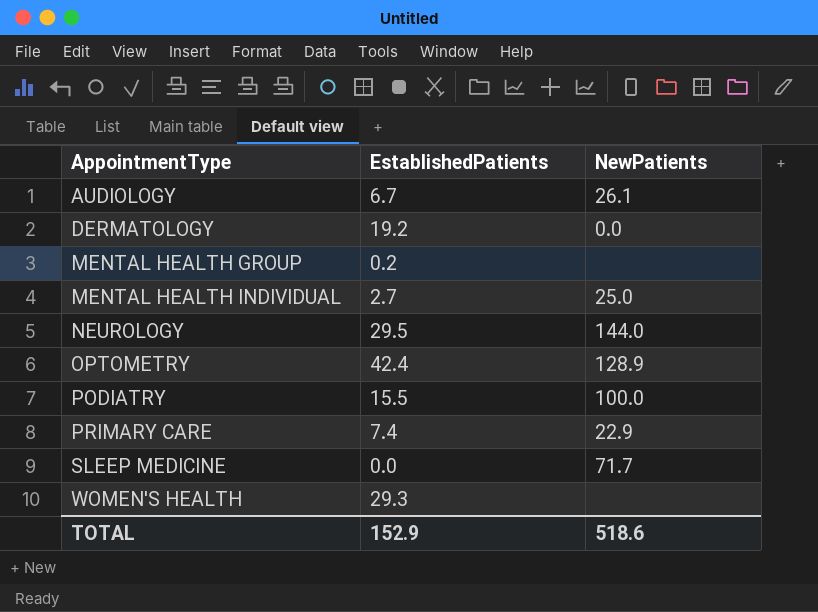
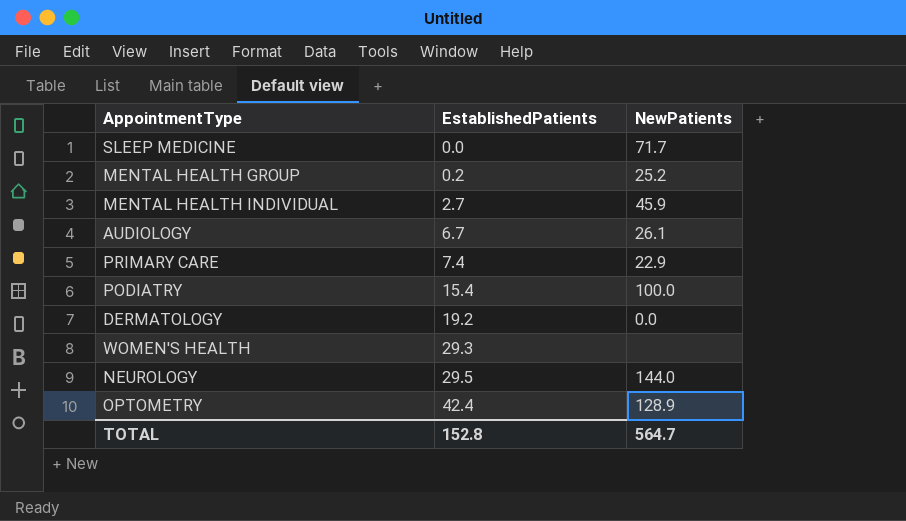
row order: AppointmentType ascending -> EstablishedPatients ascending
MENTAL HEALTH GROUP | NewPatients: none -> 25.2
MENTAL HEALTH INDIVIDUAL | NewPatients: 25.0 -> 45.9
PODIATRY | EstablishedPatients: 15.5 -> 15.4
TOTAL | EstablishedPatients: 152.9 -> 152.8
TOTAL | NewPatients: 518.6 -> 564.7

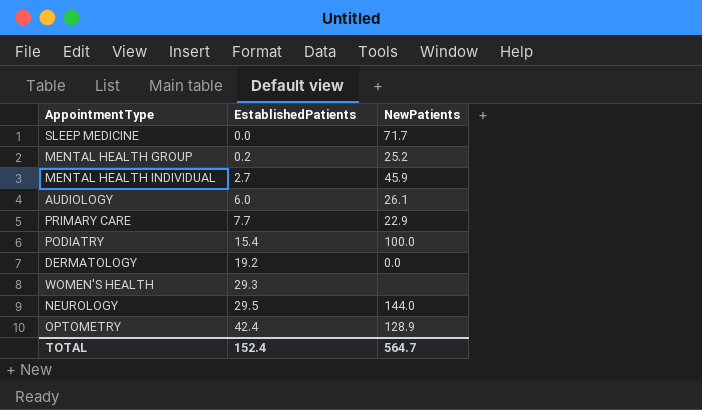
AUDIOLOGY | EstablishedPatients: 6.7 -> 6.0
PRIMARY CARE | EstablishedPatients: 7.4 -> 7.7
TOTAL | EstablishedPatients: 152.8 -> 152.4

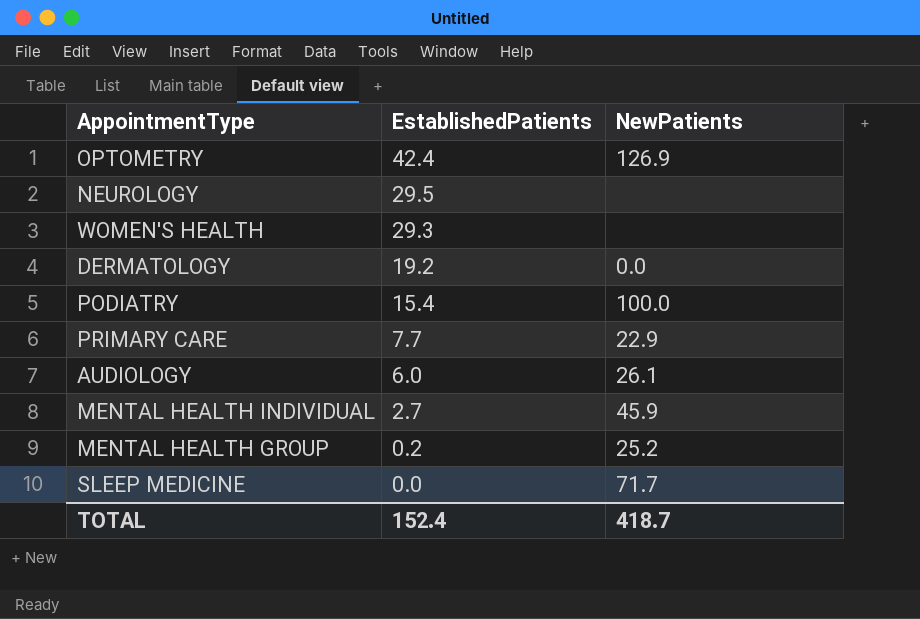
row order: EstablishedPatients ascending -> EstablishedPatients descending
OPTOMETRY | NewPatients: 128.9 -> 126.9
NEUROLOGY | NewPatients: 144.0 -> none
TOTAL | NewPatients: 564.7 -> 418.7

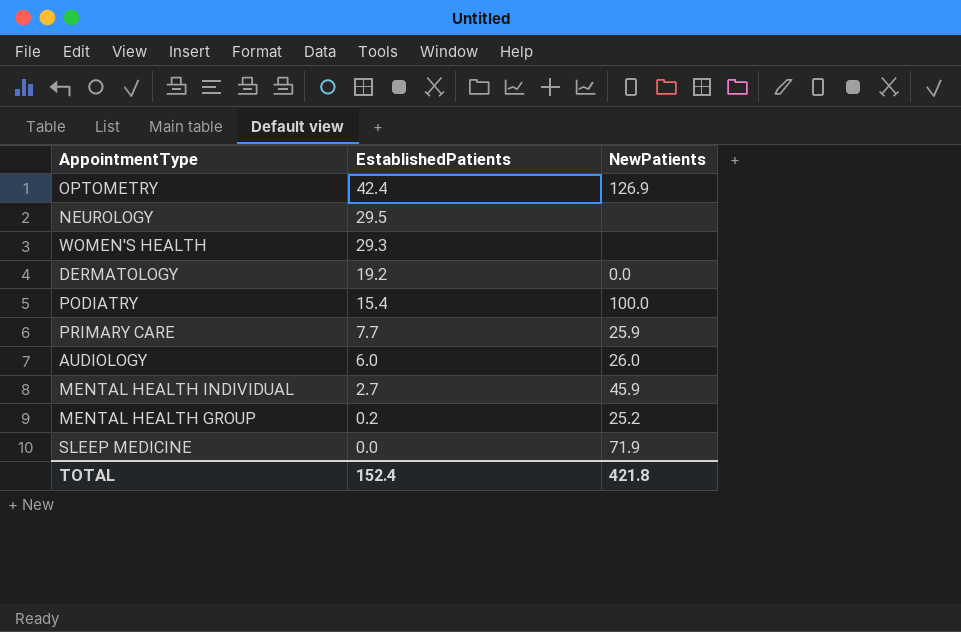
PRIMARY CARE | NewPatients: 22.9 -> 25.9
AUDIOLOGY | NewPatients: 26.1 -> 26.0
SLEEP MEDICINE | NewPatients: 71.7 -> 71.9
TOTAL | NewPatients: 418.7 -> 421.8

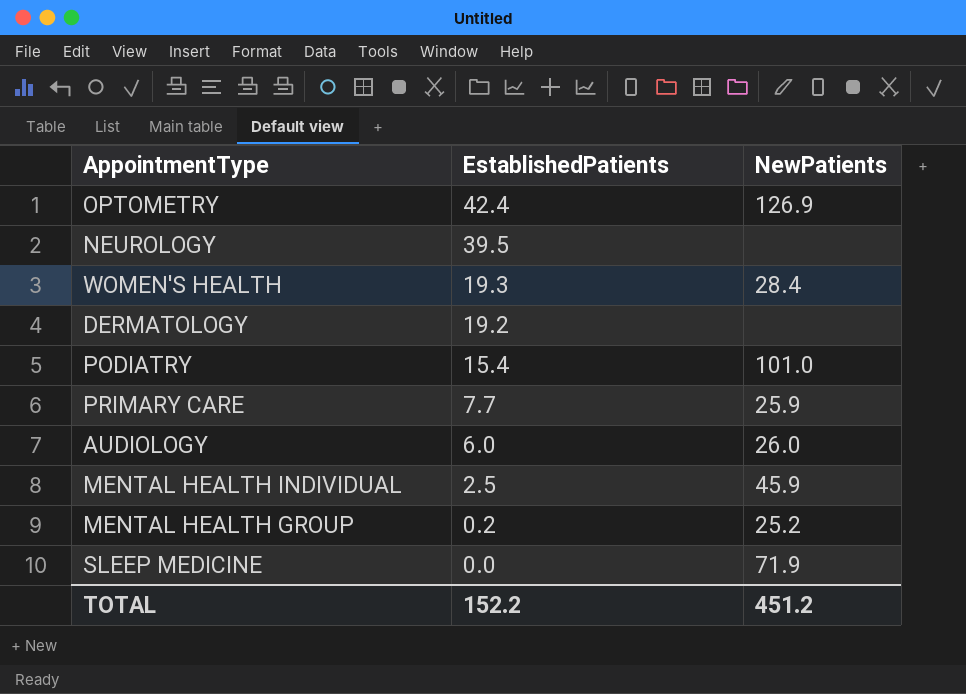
NEUROLOGY | EstablishedPatients: 29.5 -> 39.5
WOMEN'S HEALTH | EstablishedPatients: 29.3 -> 19.3
WOMEN'S HEALTH | NewPatients: none -> 28.4
DERMATOLOGY | NewPatients: 0.0 -> none
PODIATRY | NewPatients: 100.0 -> 101.0
MENTAL HEALTH INDIVIDUAL | EstablishedPatients: 2.7 -> 2.5
TOTAL | EstablishedPatients: 152.4 -> 152.2
TOTAL | NewPatients: 421.8 -> 451.2

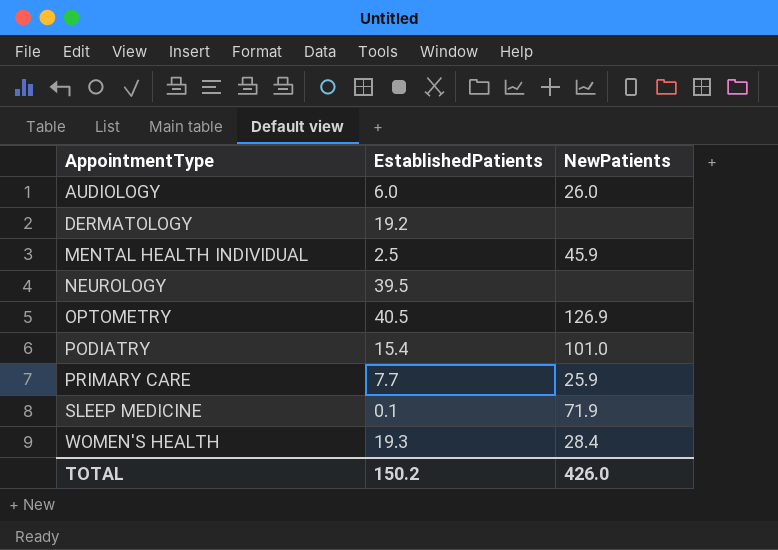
row order: EstablishedPatients descending -> AppointmentType ascending
row MENTAL HEALTH GROUP: 0.2 | 25.2 -> none
OPTOMETRY | EstablishedPatients: 42.4 -> 40.5
SLEEP MEDICINE | EstablishedPatients: 0.0 -> 0.1
TOTAL | EstablishedPatients: 152.2 -> 150.2
TOTAL | NewPatients: 451.2 -> 426.0

